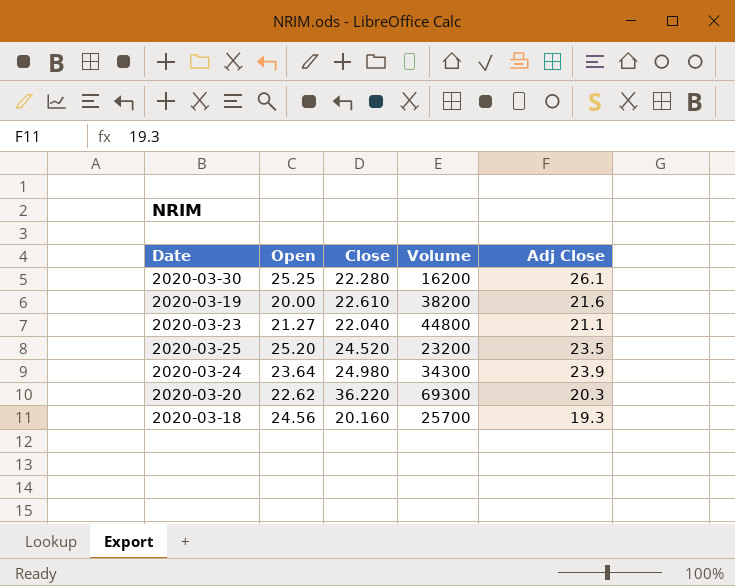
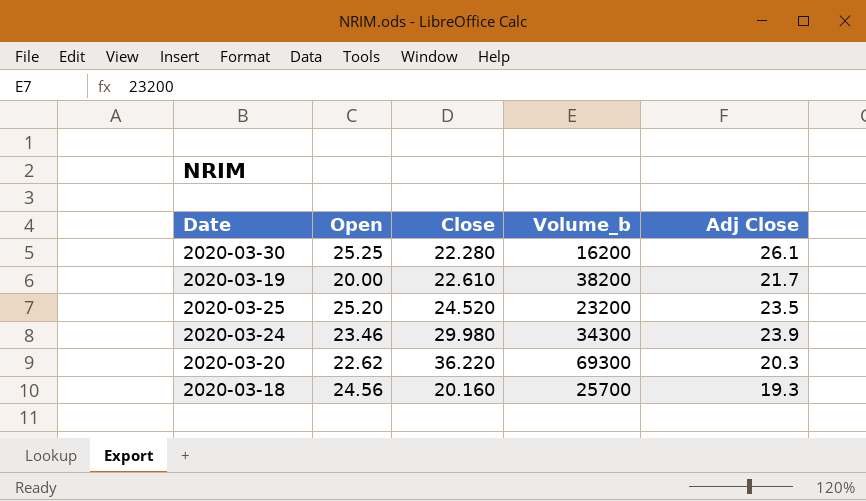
column name: Volume -> Volume_b
row 2020-03-23: 21.27 | 22.040 | 44800 | 21.1 -> none
2020-03-19 | Adj Close: 21.6 -> 21.7
2020-03-24 | Open: 23.64 -> 23.46
2020-03-24 | Close: 24.980 -> 29.980

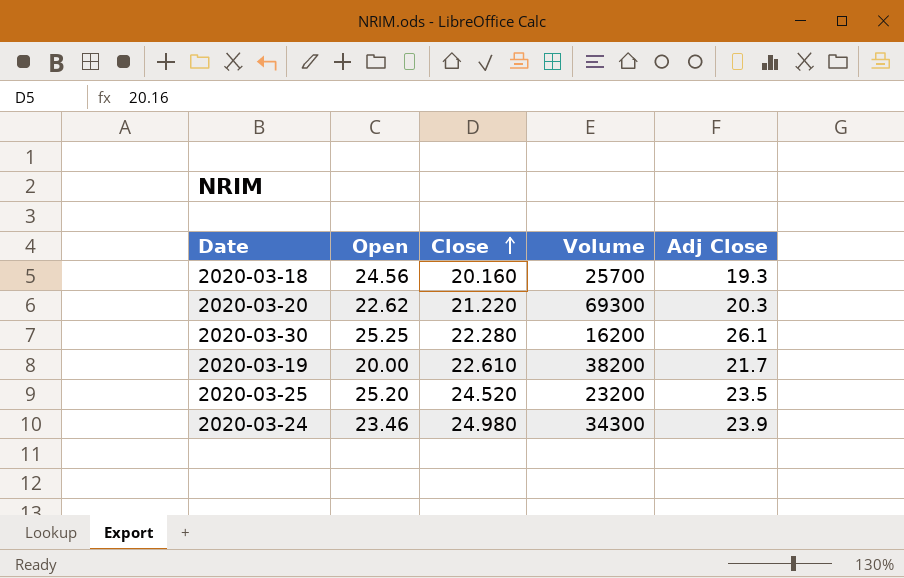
row order: none -> Close ascending
column name: Volume_b -> Volume
2020-03-20 | Close: 36.220 -> 21.220
2020-03-24 | Close: 29.980 -> 24.980

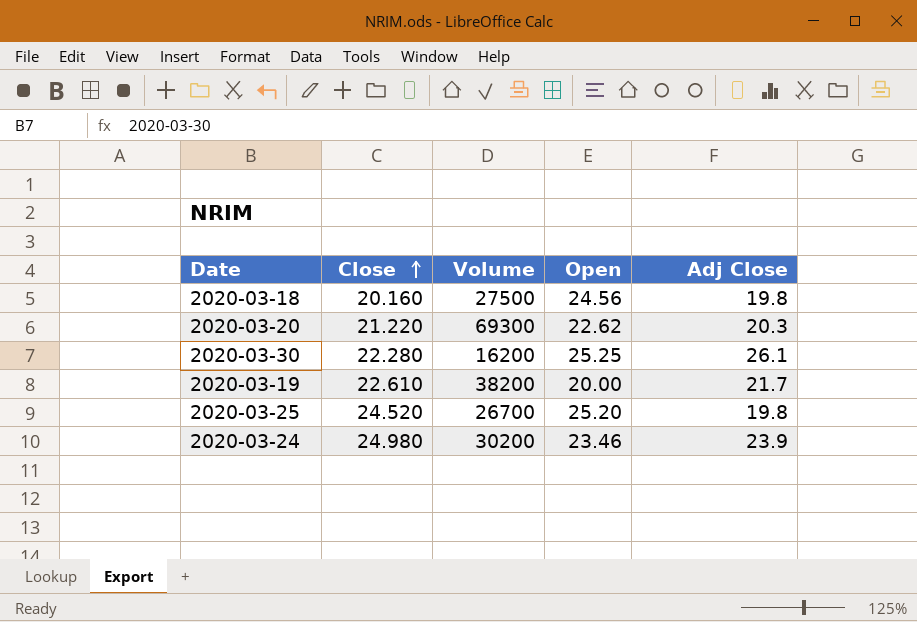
column Open | position: 2 -> 4
2020-03-18 | Volume: 25700 -> 27500
2020-03-18 | Adj Close: 19.3 -> 19.8
2020-03-25 | Volume: 23200 -> 26700
2020-03-25 | Adj Close: 23.5 -> 19.8
2020-03-24 | Volume: 34300 -> 30200

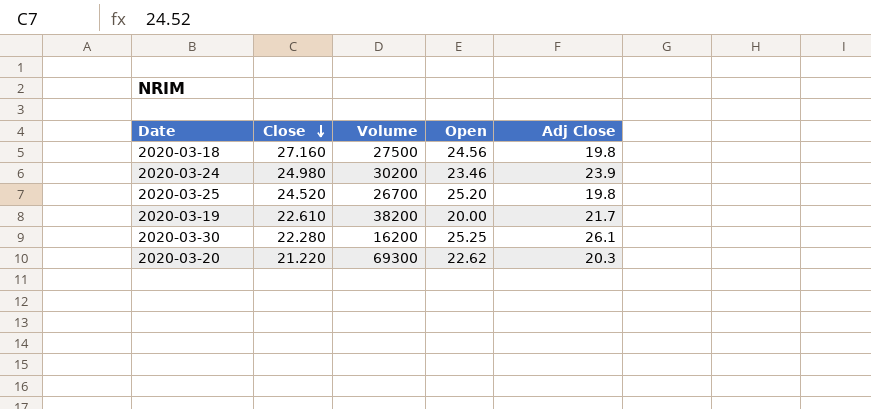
row order: Close ascending -> Close descending
2020-03-18 | Close: 20.160 -> 27.160

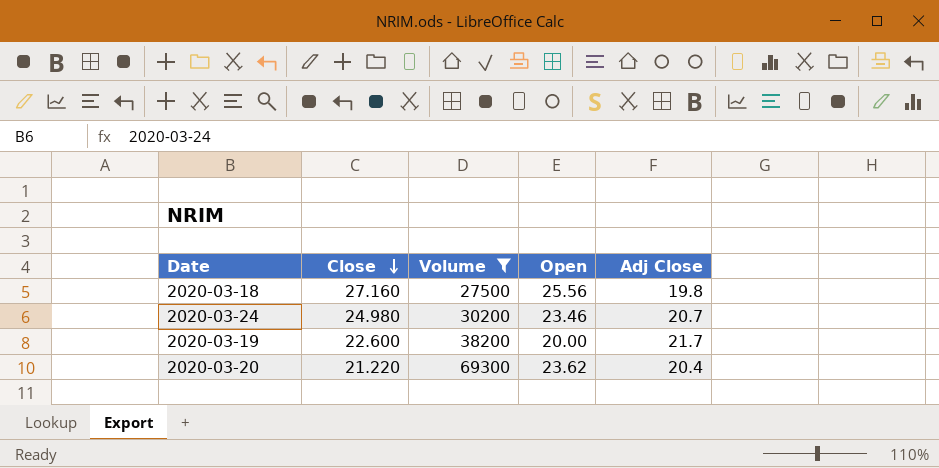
filter: none -> Volume >= 27500
2020-03-18 | Open: 24.56 -> 25.56
2020-03-24 | Adj Close: 23.9 -> 20.7
2020-03-19 | Close: 22.610 -> 22.600
2020-03-20 | Open: 22.62 -> 23.62
2020-03-20 | Adj Close: 20.3 -> 20.4

